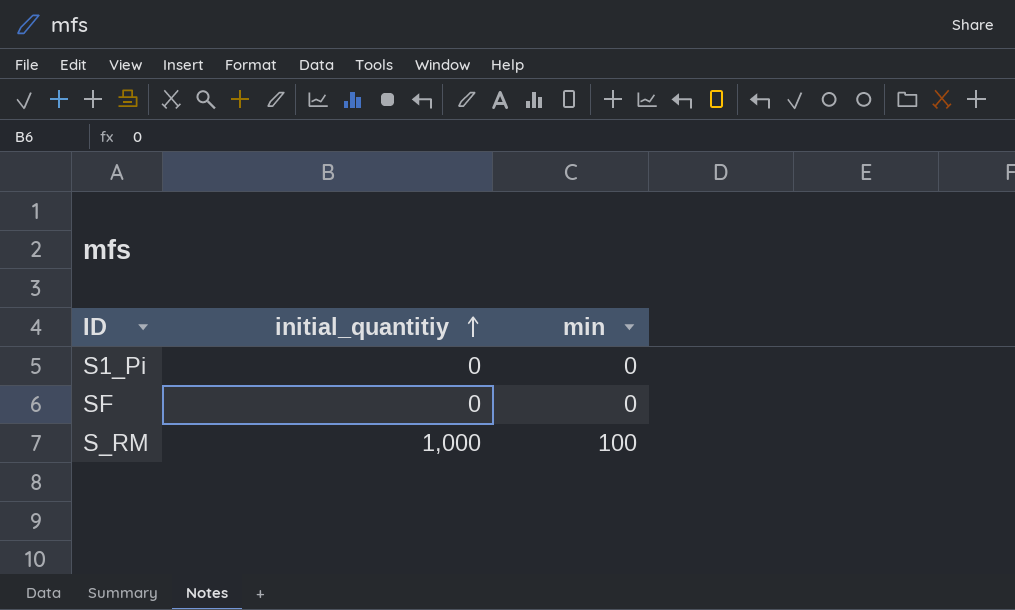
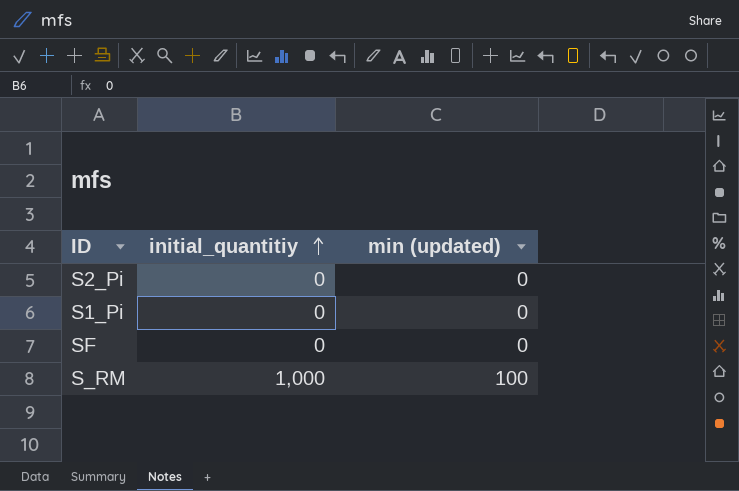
column name: min -> min (updated)
row S2_Pi: none -> 0 | 0

